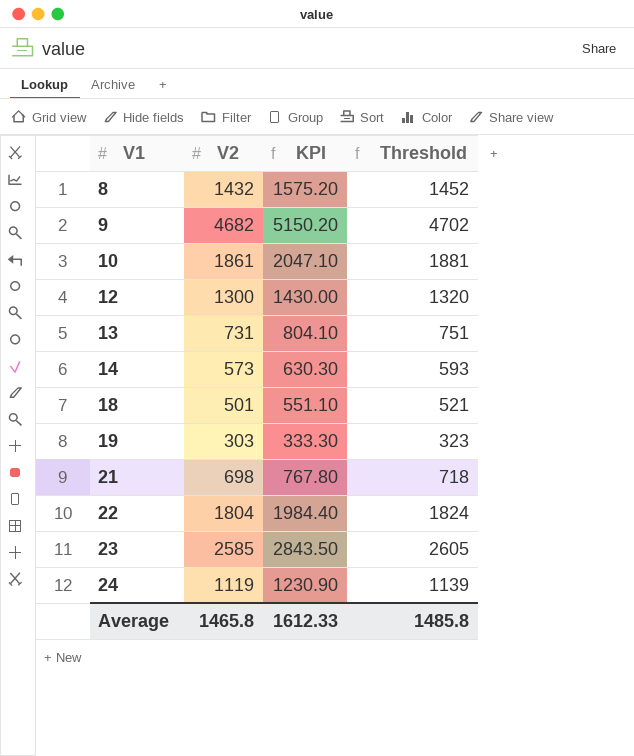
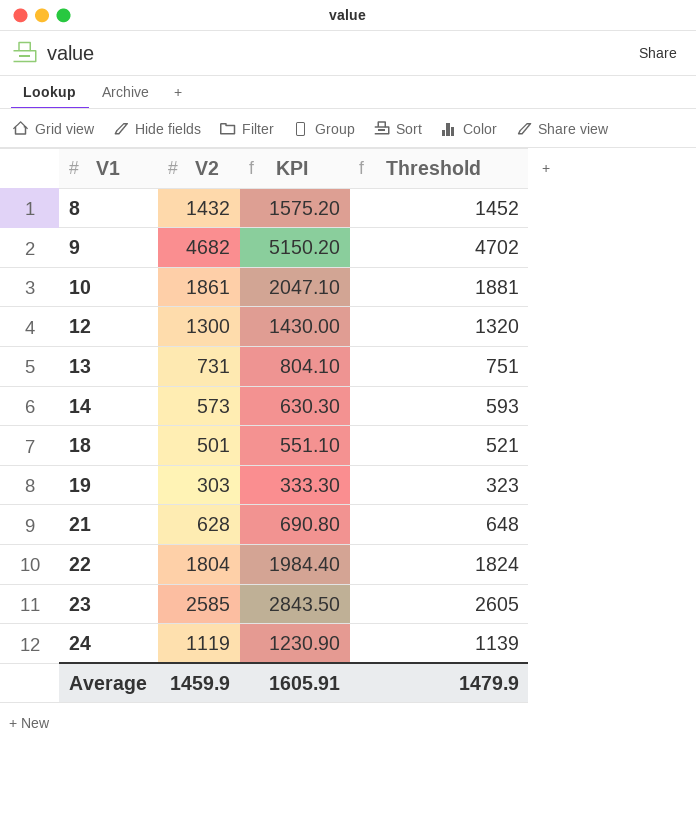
21 | V2: 698 -> 628
21 | KPI: 767.80 -> 690.80
21 | Threshold: 718 -> 648
Average | V2: 1465.8 -> 1459.9
Average | KPI: 1612.33 -> 1605.91
Average | Threshold: 1485.8 -> 1479.9

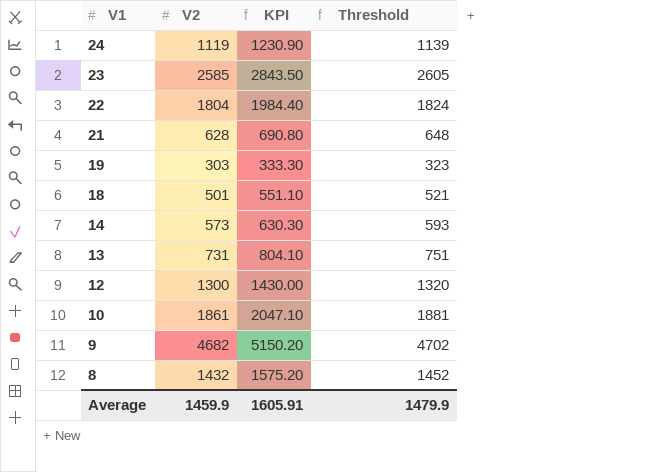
row order: V1 ascending -> V1 descending

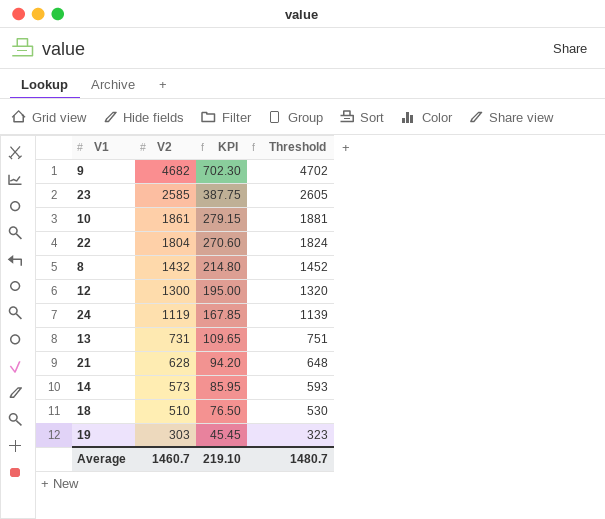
row order: V1 descending -> V2 descending
column KPI | formula: [V2] * 1.1 -> [V2] * 0.15
18 | V2: 501 -> 510
18 | Threshold: 521 -> 530
Average | V2: 1459.9 -> 1460.7
Average | KPI: 1605.91 -> 219.10
Average | Threshold: 1479.9 -> 1480.7

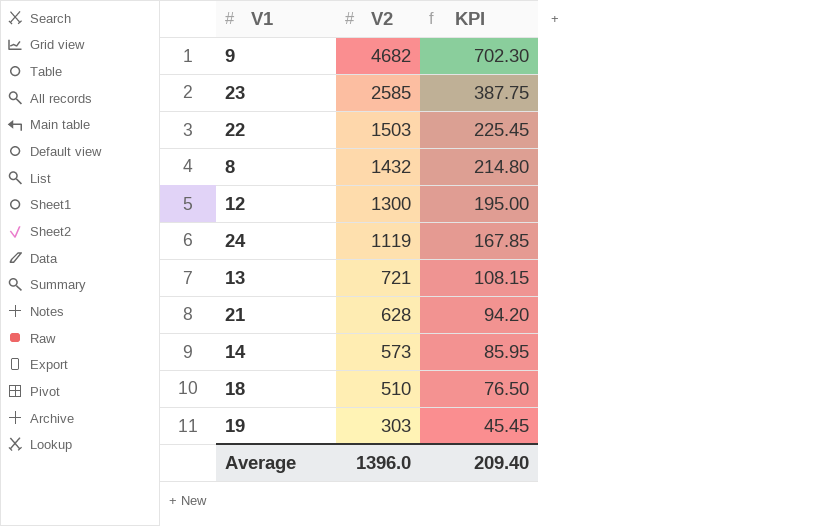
column Threshold | formula: [V2] + 20 -> none
row 10: 1861 | 279.15 | 1881 -> none
22 | V2: 1804 -> 1503
22 | KPI: 270.60 -> 225.45
13 | V2: 731 -> 721
13 | KPI: 109.65 -> 108.15
Average | V2: 1460.7 -> 1396.0
Average | KPI: 219.10 -> 209.40

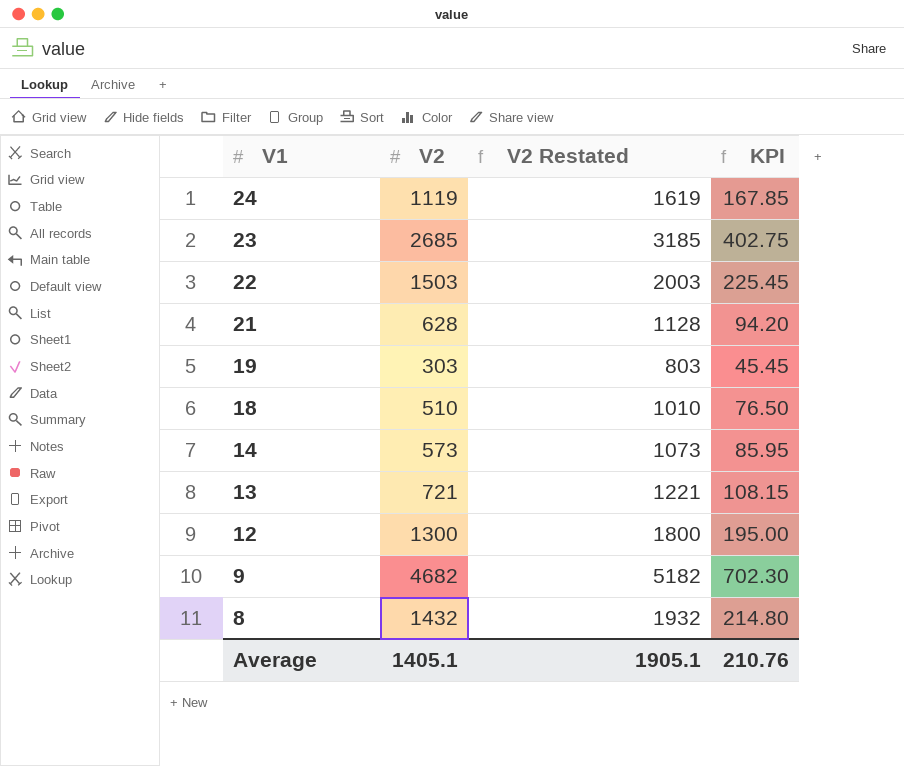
row order: V2 descending -> V1 descending
column V2 Restated | formula: none -> [V2] + 500
23 | V2: 2585 -> 2685
23 | KPI: 387.75 -> 402.75
Average | V2: 1396.0 -> 1405.1
Average | KPI: 209.40 -> 210.76

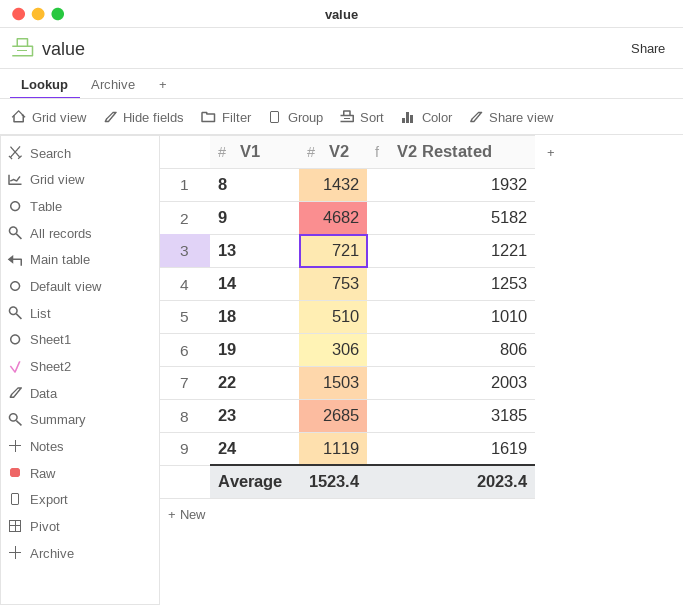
row order: V1 descending -> V1 ascending
column KPI | formula: [V2] * 0.15 -> none
row 21: 628 | 1128 | 94.20 -> none
row 12: 1300 | 1800 | 195.00 -> none
14 | V2: 573 -> 753
14 | V2 Restated: 1073 -> 1253
19 | V2: 303 -> 306
19 | V2 Restated: 803 -> 806
Average | V2: 1405.1 -> 1523.4
Average | V2 Restated: 1905.1 -> 2023.4

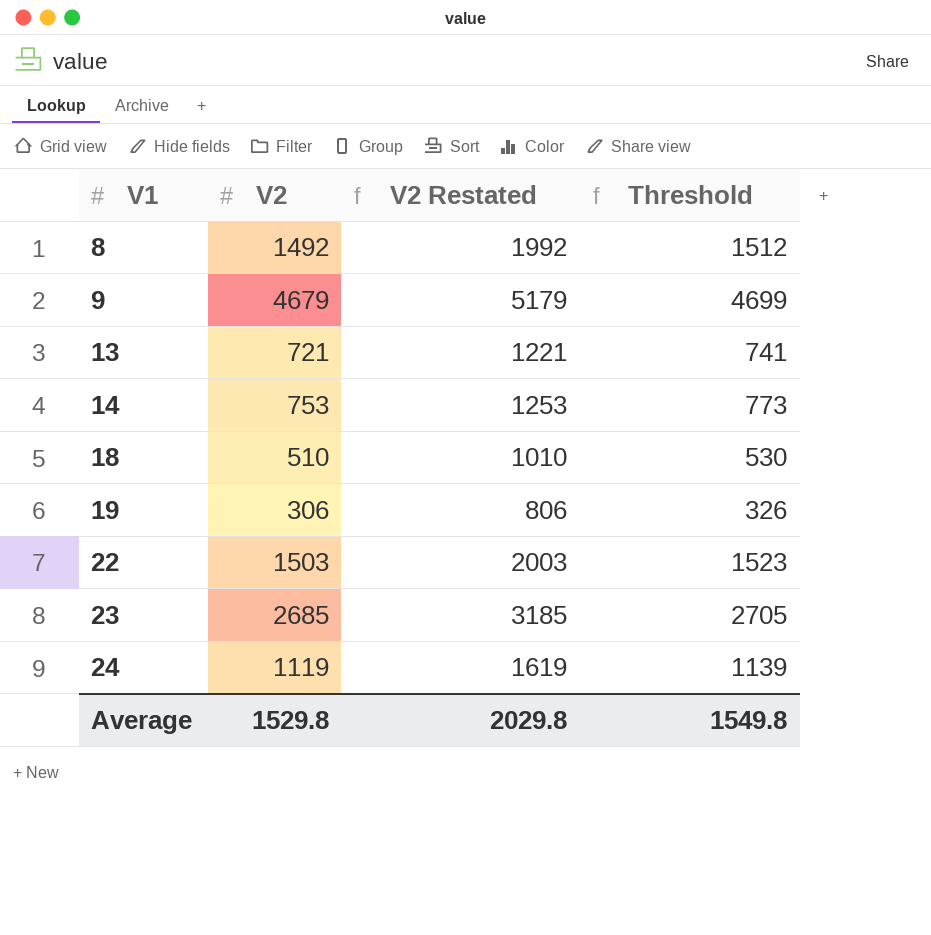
column Threshold | formula: none -> [V2] + 20
8 | V2: 1432 -> 1492
8 | V2 Restated: 1932 -> 1992
9 | V2: 4682 -> 4679
9 | V2 Restated: 5182 -> 5179
Average | V2: 1523.4 -> 1529.8
Average | V2 Restated: 2023.4 -> 2029.8

